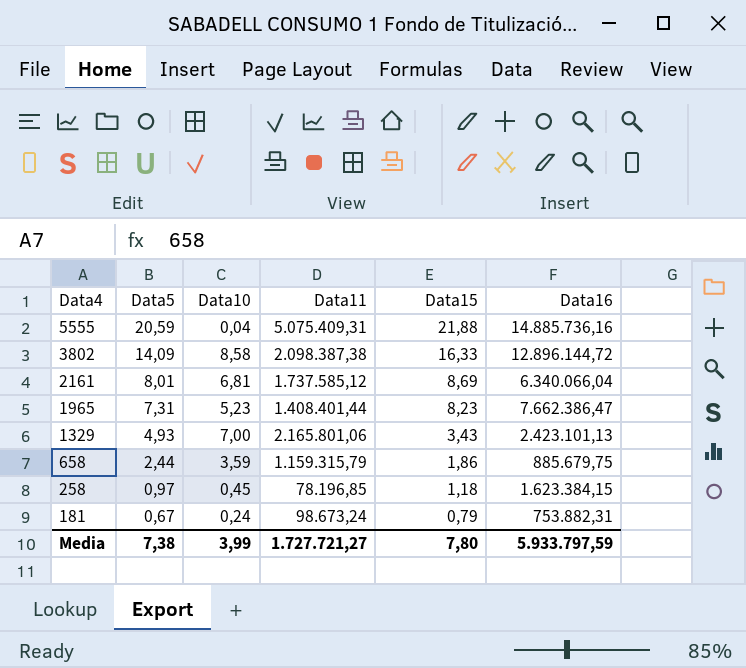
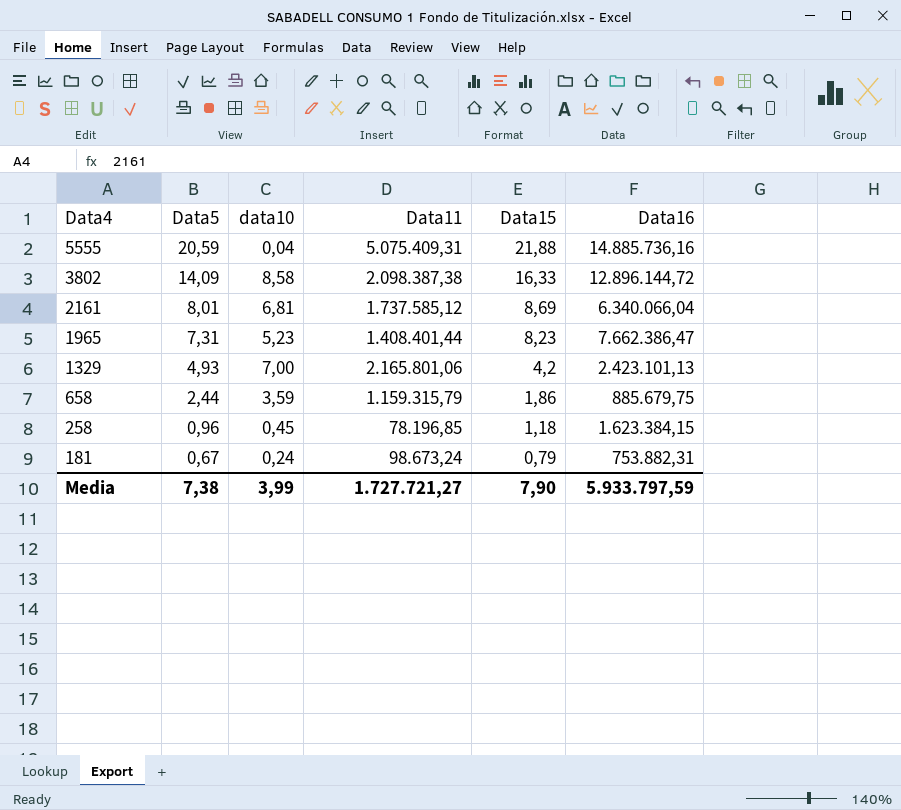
column name: Data10 -> data10
1329 | Data15: 3,43 -> 4,2
258 | Data5: 0,97 -> 0,96
Media | Data15: 7,80 -> 7,90

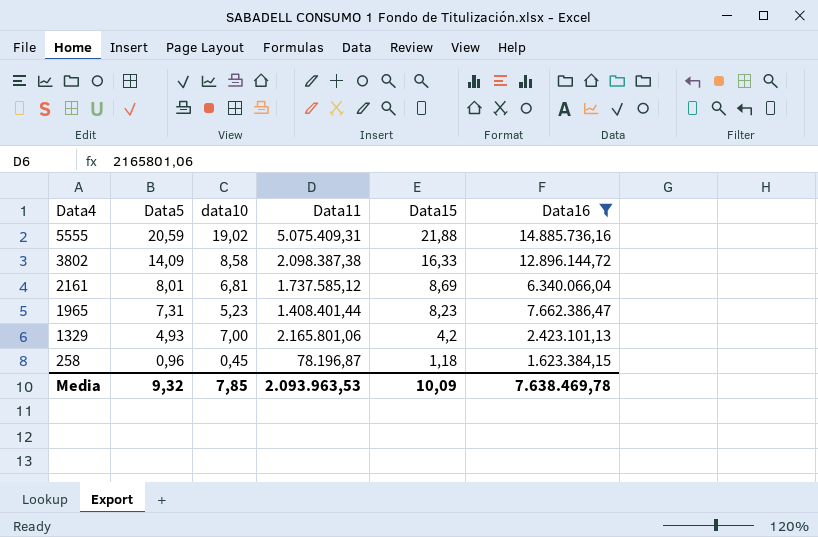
filter: none -> Data16 >= 1.623.384,15
5555 | data10: 0,04 -> 19,02
258 | Data11: 78.196,85 -> 78.196,87
Media | Data5: 7,38 -> 9,32
Media | data10: 3,99 -> 7,85
Media | Data11: 1.727.721,27 -> 2.093.963,53
Media | Data15: 7,90 -> 10,09
Media | Data16: 5.933.797,59 -> 7.638.469,78

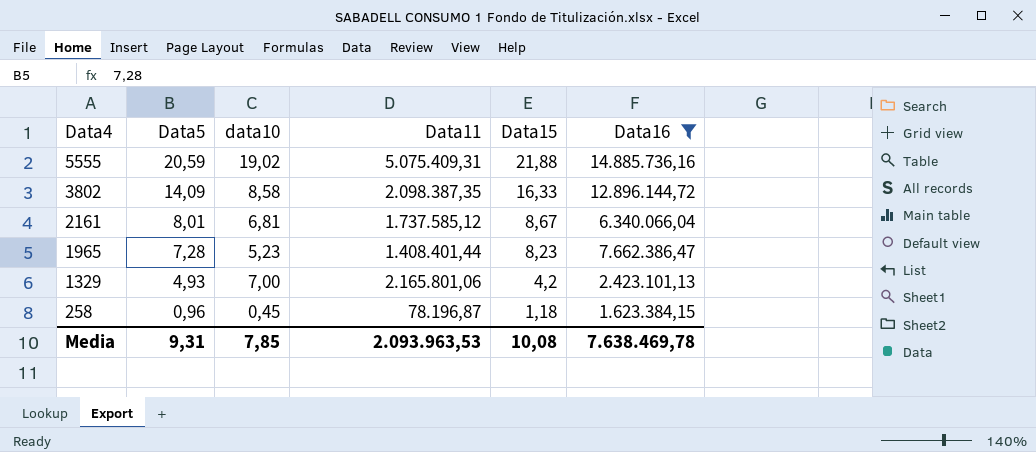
3802 | Data11: 2.098.387,38 -> 2.098.387,35
2161 | Data15: 8,69 -> 8,67
1965 | Data5: 7,31 -> 7,28
Media | Data5: 9,32 -> 9,31
Media | Data15: 10,09 -> 10,08

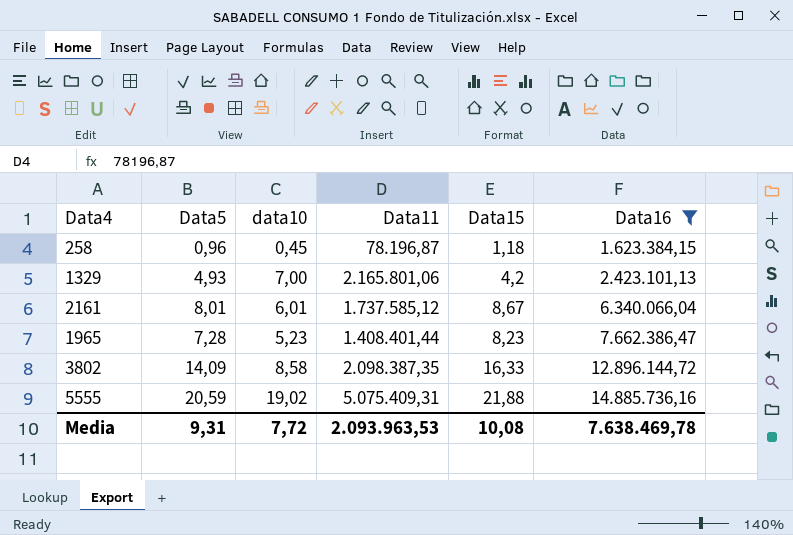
row order: Data4 descending -> Data16 ascending
2161 | data10: 6,81 -> 6,01
Media | data10: 7,85 -> 7,72

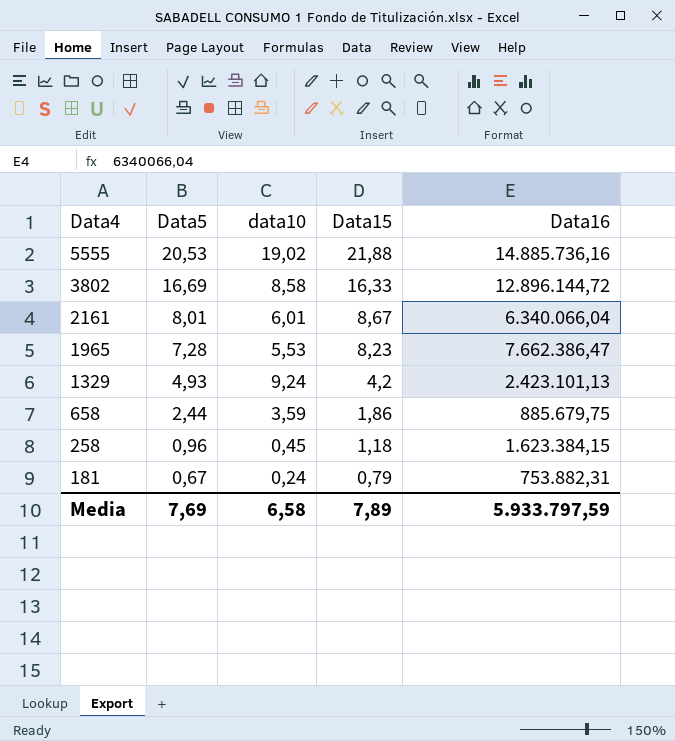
filter: Data16 >= 1.623.384,15 -> none
row order: Data16 ascending -> Data4 descending
column Data11 | position: 4 -> none
5555 | Data5: 20,59 -> 20,53
3802 | Data5: 14,09 -> 16,69
1965 | data10: 5,23 -> 5,53
1329 | data10: 7,00 -> 9,24
Media | Data5: 9,31 -> 7,69
Media | data10: 7,72 -> 6,58
Media | Data15: 10,08 -> 7,89
Media | Data16: 7.638.469,78 -> 5.933.797,59

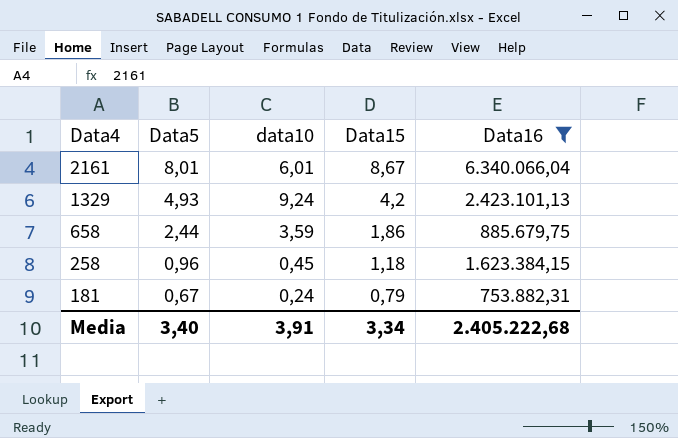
filter: none -> Data16 <= 6.340.066,04
Media | Data5: 7,69 -> 3,40
Media | data10: 6,58 -> 3,91
Media | Data15: 7,89 -> 3,34
Media | Data16: 5.933.797,59 -> 2.405.222,68

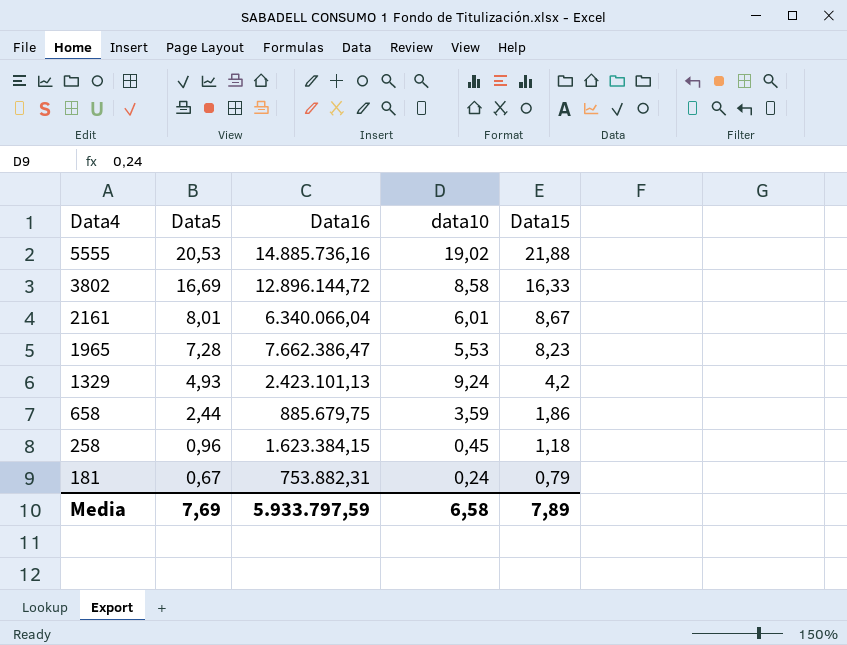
filter: Data16 <= 6.340.066,04 -> none
column Data16 | position: 5 -> 3
Media | Data5: 3,40 -> 7,69
Media | Data16: 2.405.222,68 -> 5.933.797,59
Media | data10: 3,91 -> 6,58
Media | Data15: 3,34 -> 7,89

